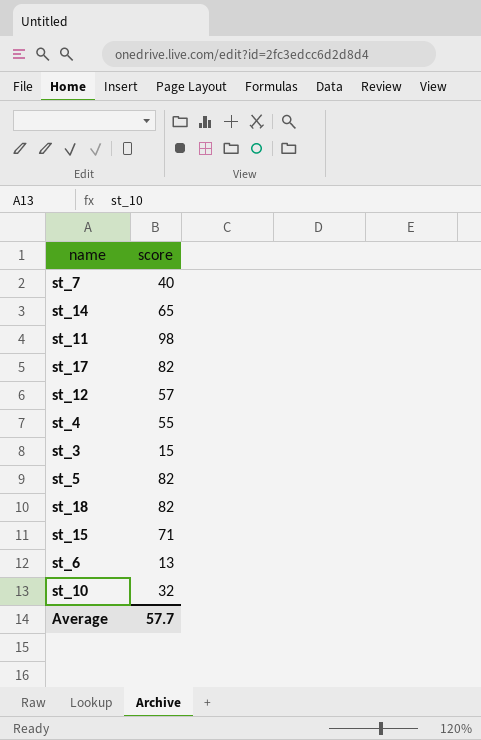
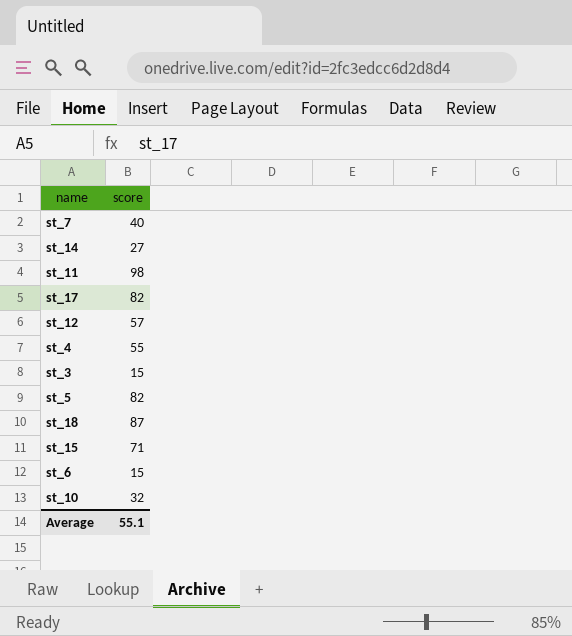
st_14 | score: 65 -> 27
st_18 | score: 82 -> 87
st_6 | score: 13 -> 15
Average | score: 57.7 -> 55.1

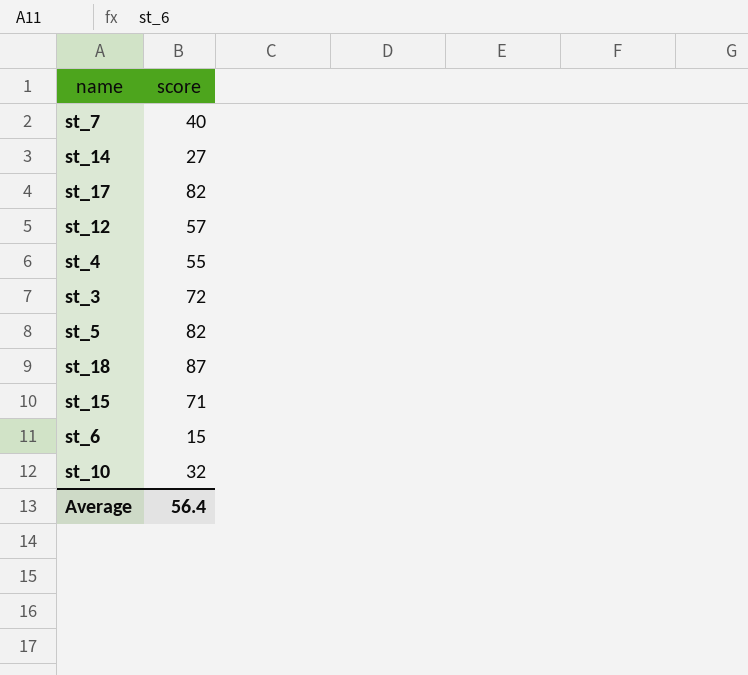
row st_11: 98 -> none
st_3 | score: 15 -> 72
Average | score: 55.1 -> 56.4

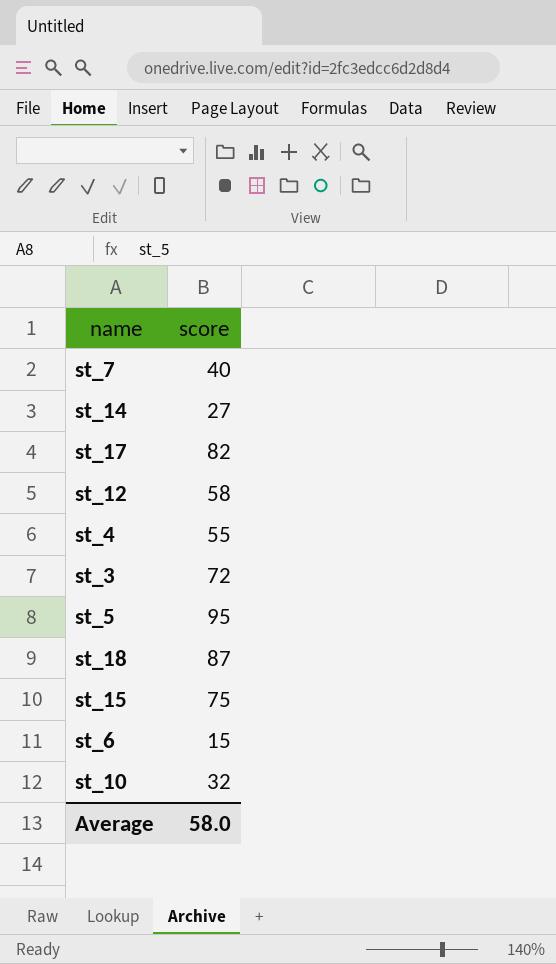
st_12 | score: 57 -> 58
st_5 | score: 82 -> 95
st_15 | score: 71 -> 75
Average | score: 56.4 -> 58.0

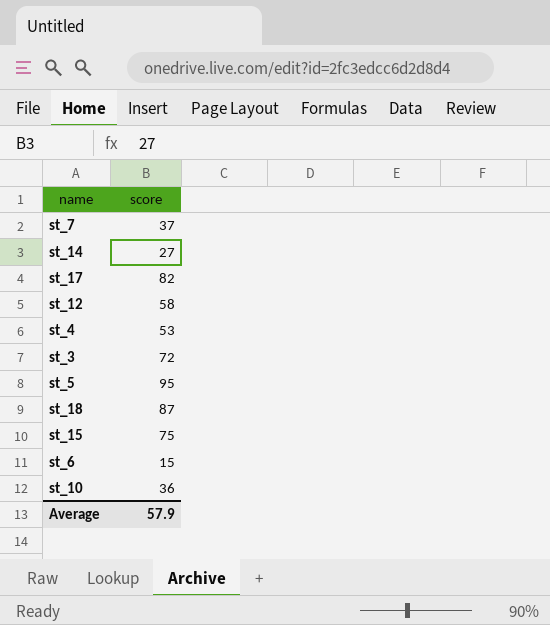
st_7 | score: 40 -> 37
st_4 | score: 55 -> 53
st_10 | score: 32 -> 36
Average | score: 58.0 -> 57.9

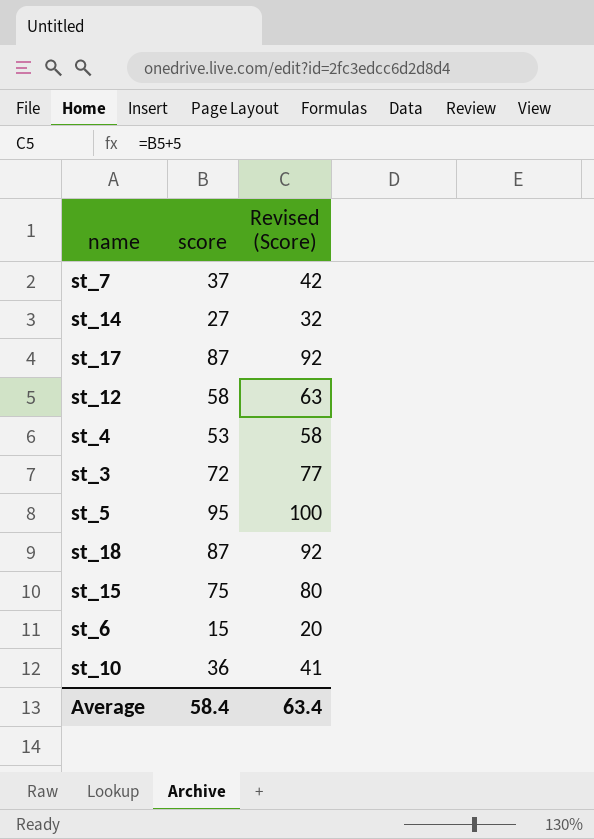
column Revised (Score) | formula: none -> [score] + 5
st_17 | score: 82 -> 87
Average | score: 57.9 -> 58.4

